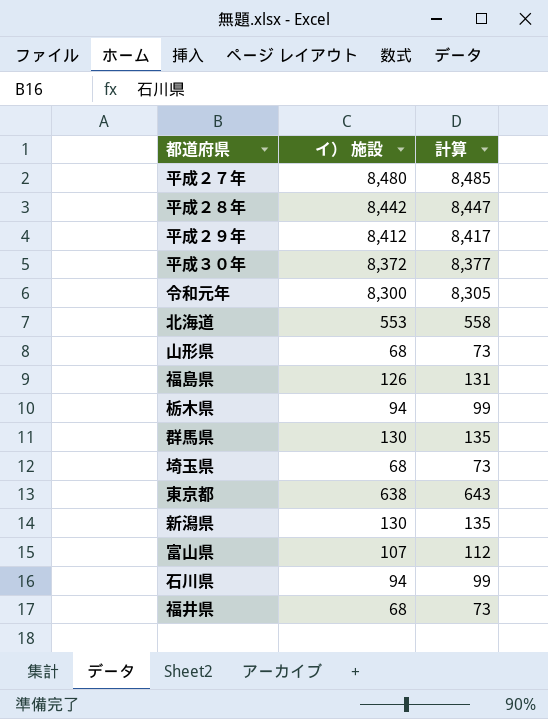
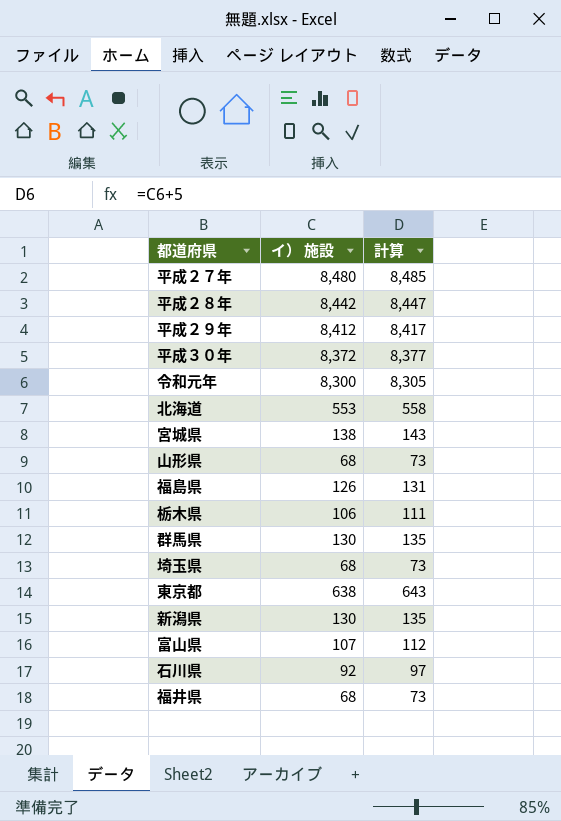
row 宮城県: none -> 138 | 143
栃木県 | イ） 施設: 94 -> 106
栃木県 | 計算: 99 -> 111
石川県 | イ） 施設: 94 -> 92
石川県 | 計算: 99 -> 97

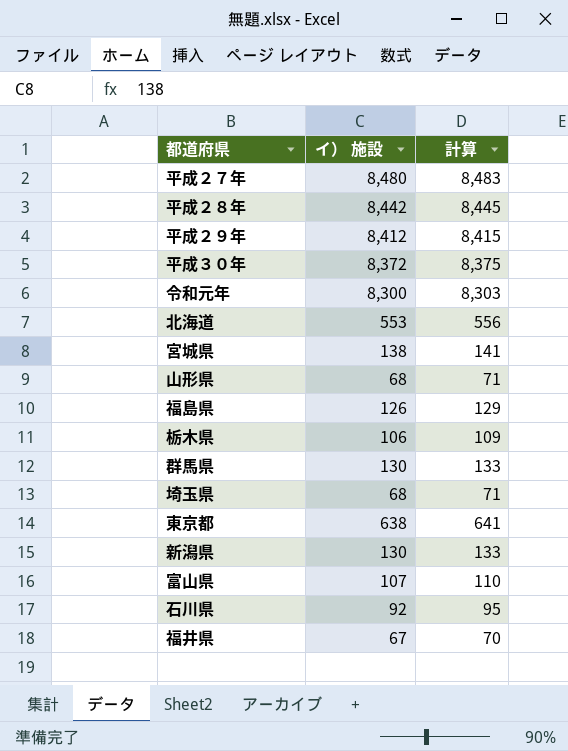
column 計算 | formula: [イ） 施設] + 5 -> [イ） 施設] + 3
福井県 | イ） 施設: 68 -> 67

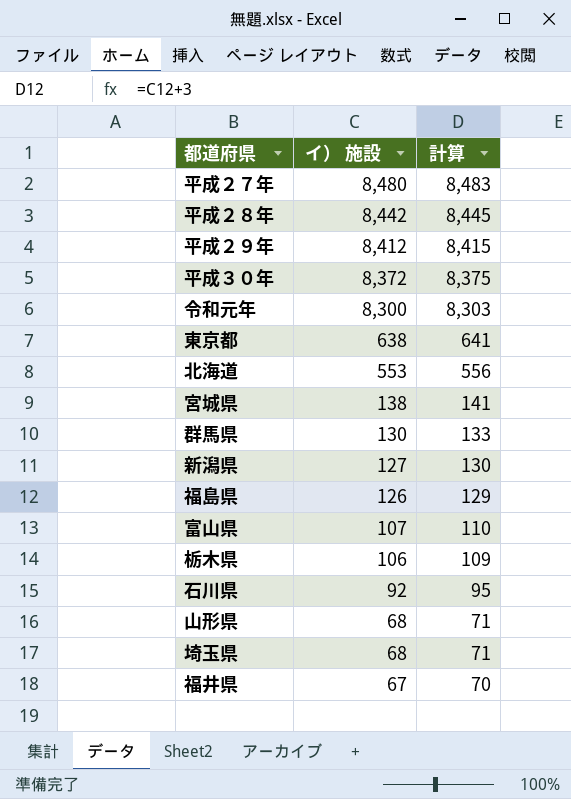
row order: none -> イ） 施設 descending
新潟県 | イ） 施設: 130 -> 127
新潟県 | 計算: 133 -> 130

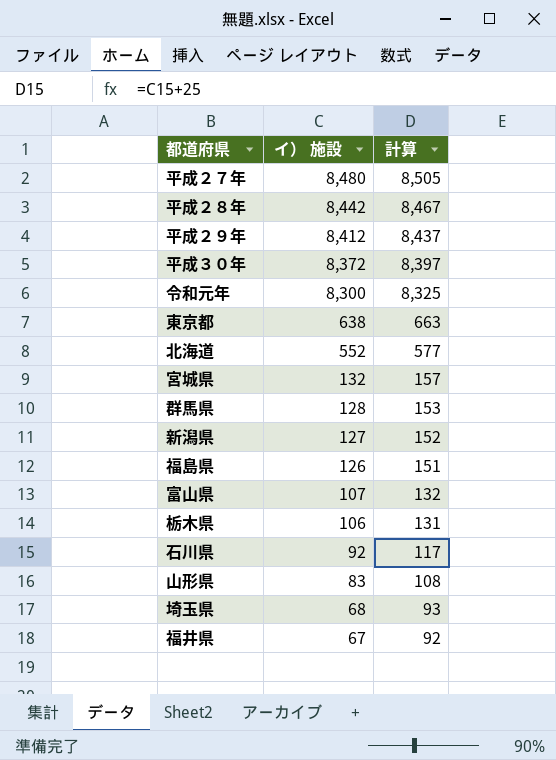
column 計算 | formula: [イ） 施設] + 3 -> [イ） 施設] + 25
北海道 | イ） 施設: 553 -> 552
宮城県 | イ） 施設: 138 -> 132
群馬県 | イ） 施設: 130 -> 128
山形県 | イ） 施設: 68 -> 83

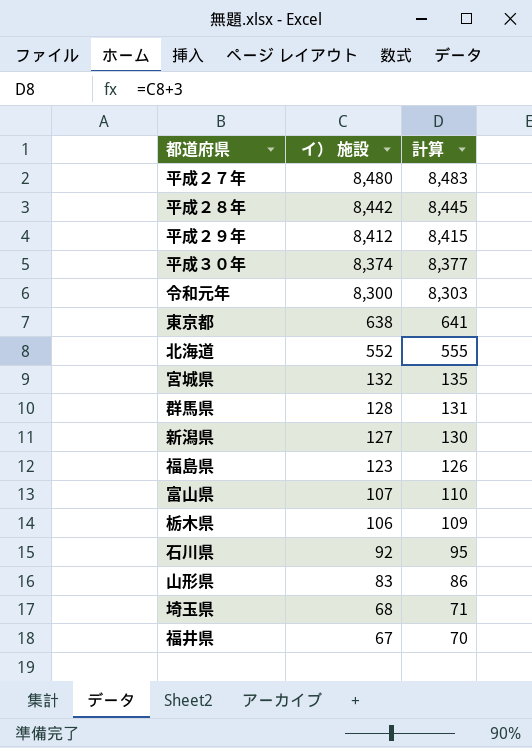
column 計算 | formula: [イ） 施設] + 25 -> [イ） 施設] + 3
平成３０年 | イ） 施設: 8,372 -> 8,374
福島県 | イ） 施設: 126 -> 123

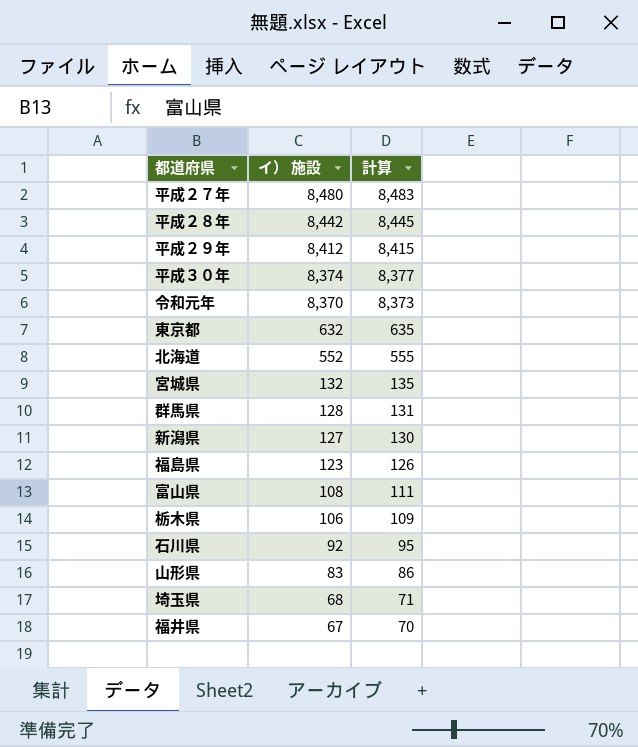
令和元年 | イ） 施設: 8,300 -> 8,370
令和元年 | 計算: 8,303 -> 8,373
東京都 | イ） 施設: 638 -> 632
東京都 | 計算: 641 -> 635
富山県 | イ） 施設: 107 -> 108
富山県 | 計算: 110 -> 111

